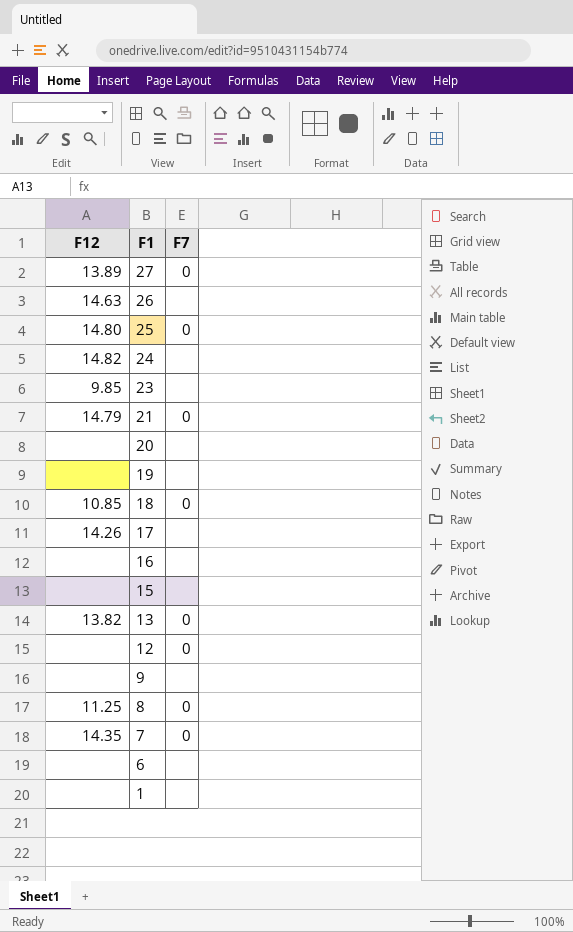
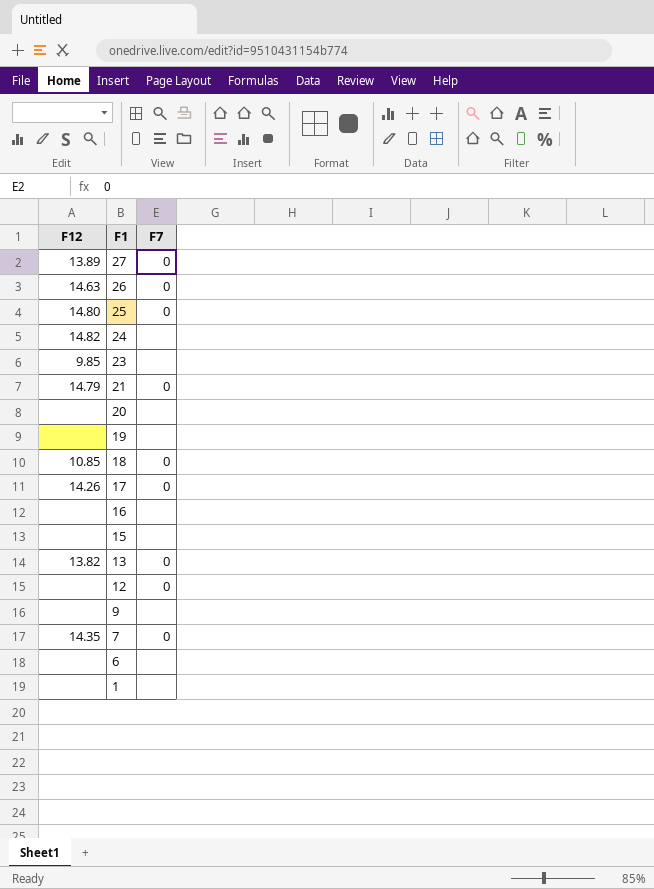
row 8: 11.25 | 0 -> none
26 | F7: none -> 0
17 | F7: none -> 0

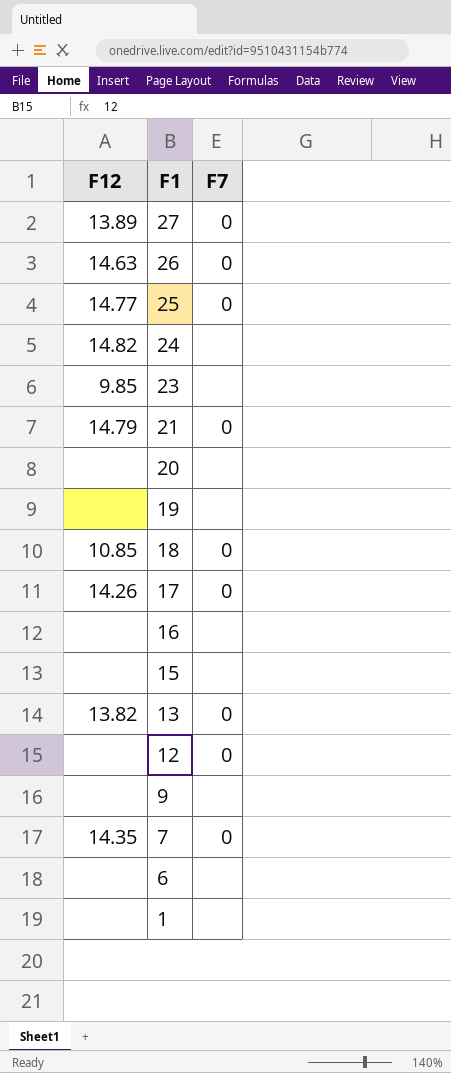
25 | F12: 14.80 -> 14.77

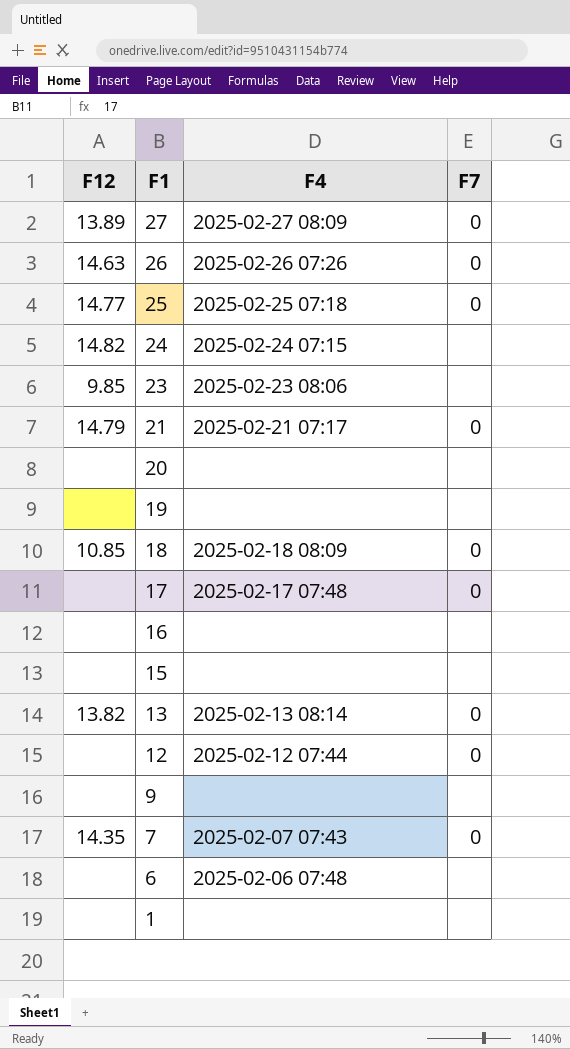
column F4 | position: none -> 3
17 | F12: 14.26 -> none

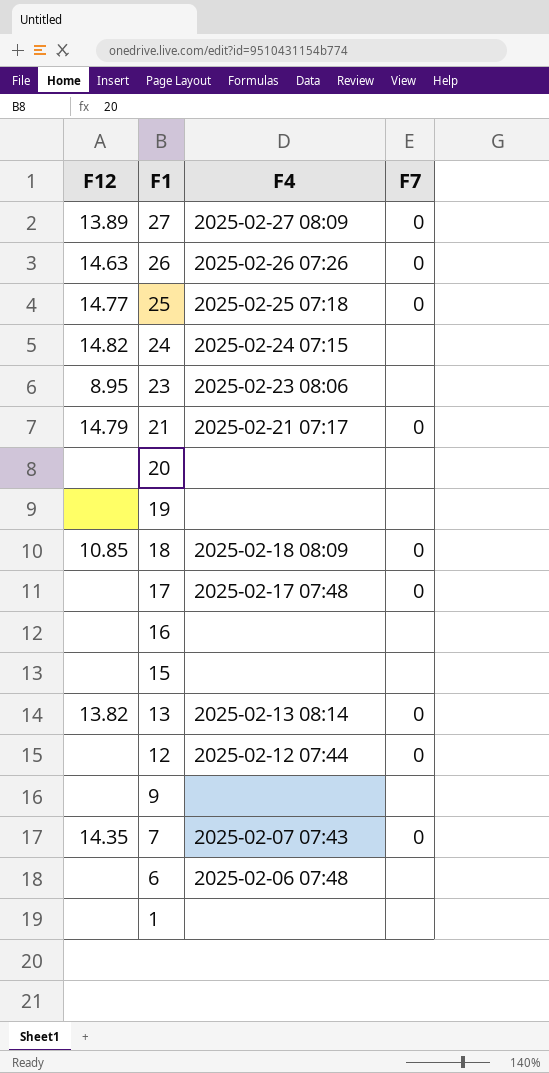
23 | F12: 9.85 -> 8.95

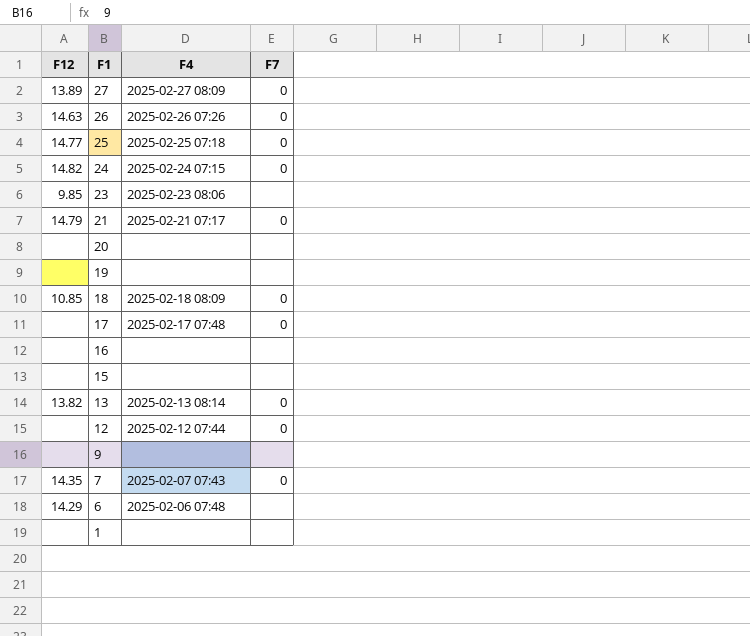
24 | F7: none -> 0
23 | F12: 8.95 -> 9.85
6 | F12: none -> 14.29

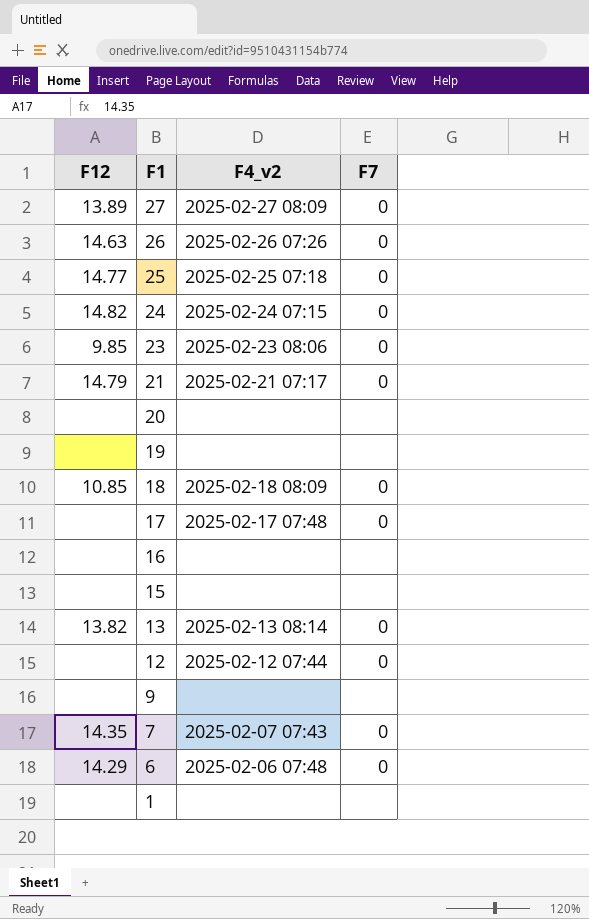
column name: F4 -> F4_v2
23 | F7: none -> 0
6 | F7: none -> 0

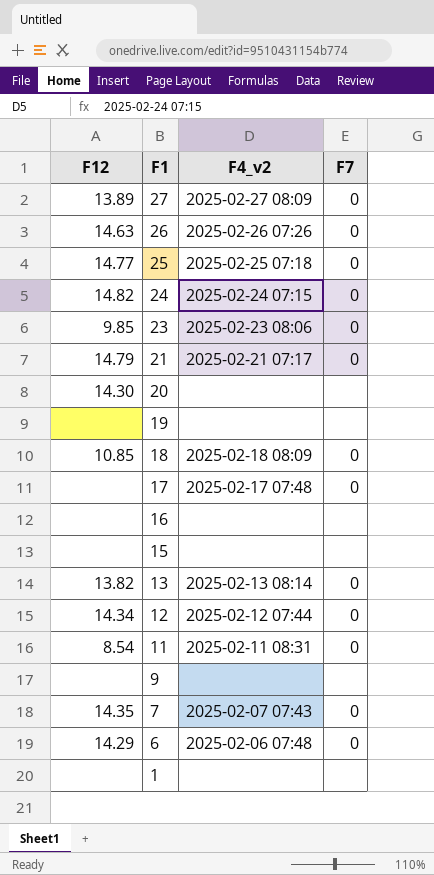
20 | F12: none -> 14.30
12 | F12: none -> 14.34
row 11: none -> 8.54 | 2025-02-11 08:31 | 0

